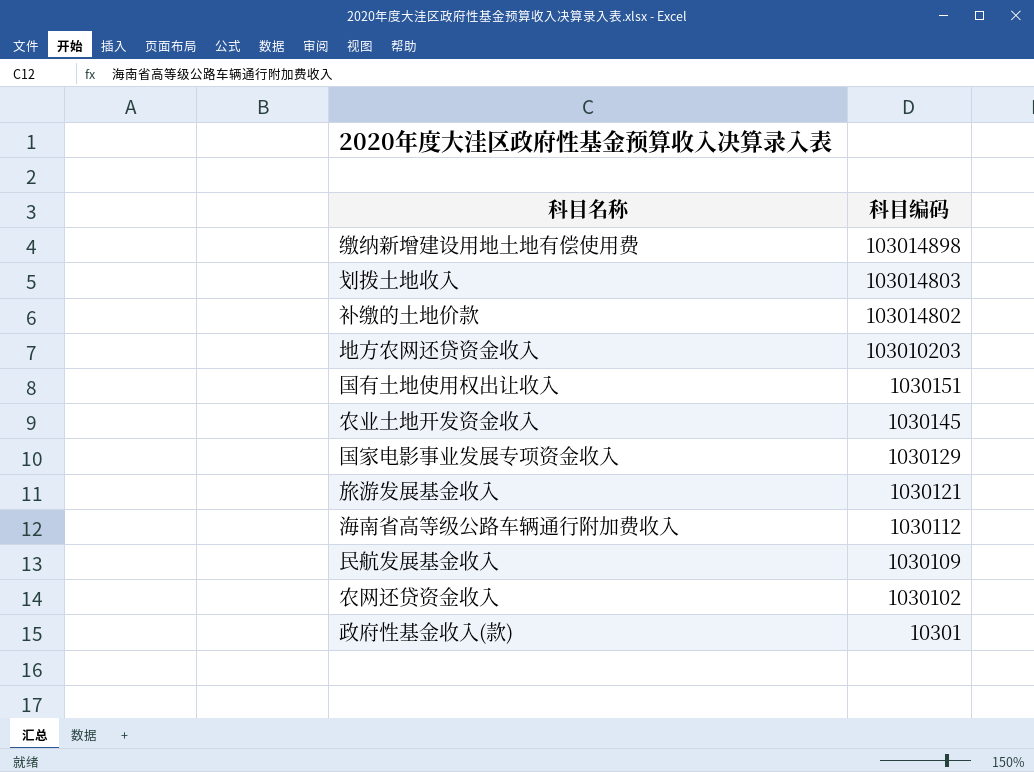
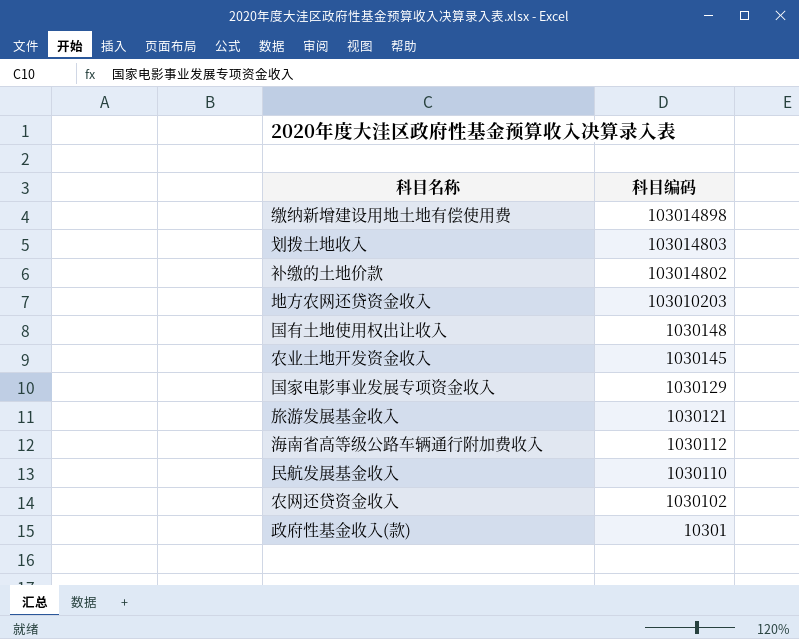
国有土地使用权出让收入 | 科目编码: 1030151 -> 1030148
民航发展基金收入 | 科目编码: 1030109 -> 1030110

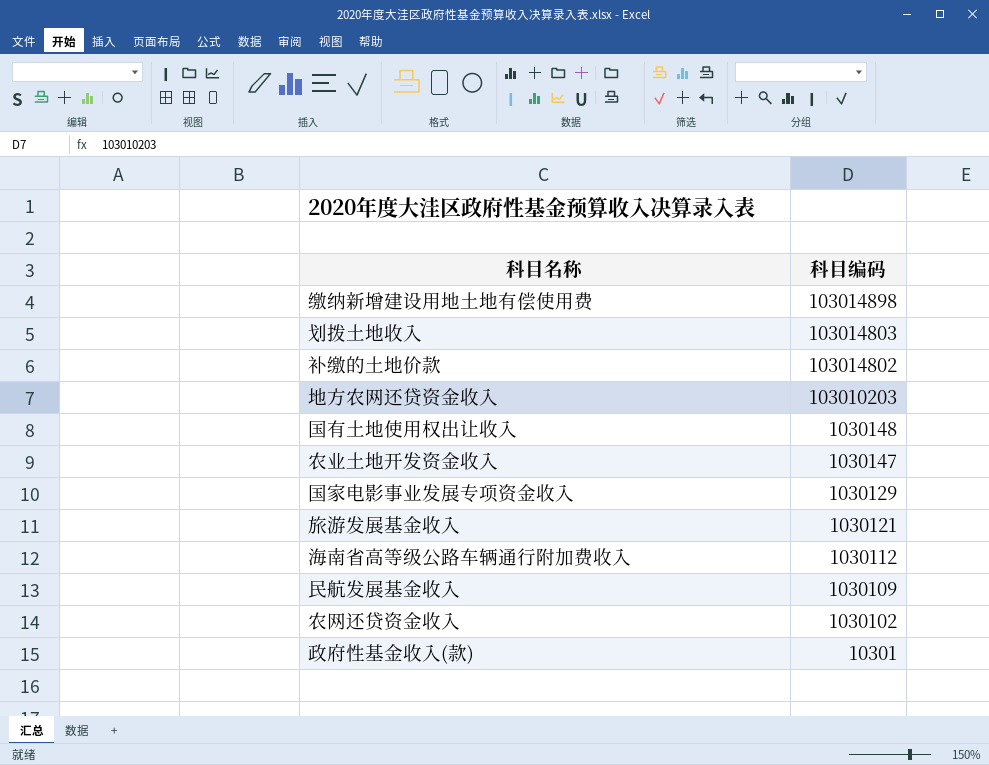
农业土地开发资金收入 | 科目编码: 1030145 -> 1030147
民航发展基金收入 | 科目编码: 1030110 -> 1030109

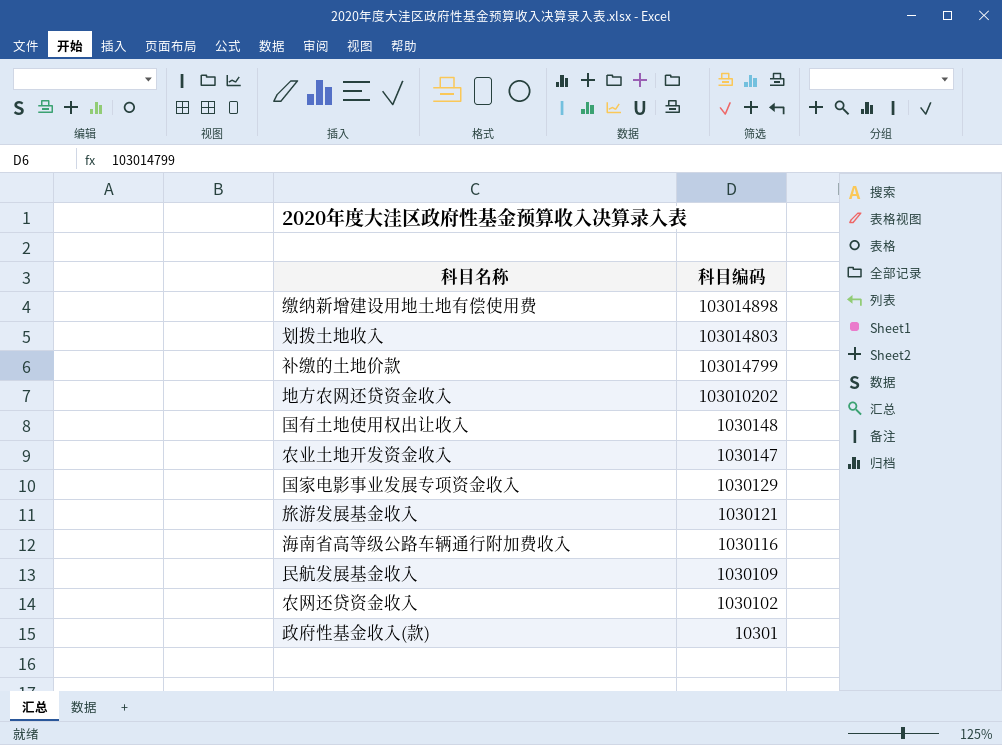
补缴的土地价款 | 科目编码: 103014802 -> 103014799
地方农网还贷资金收入 | 科目编码: 103010203 -> 103010202
海南省高等级公路车辆通行附加费收入 | 科目编码: 1030112 -> 1030116

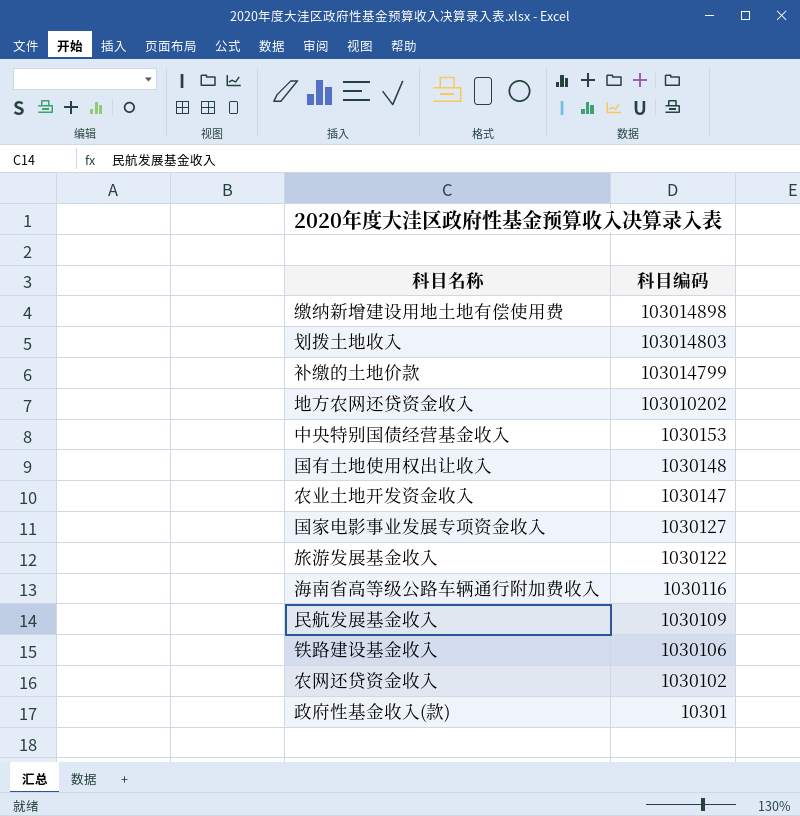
row 中央特别国债经营基金收入: none -> 1030153
国家电影事业发展专项资金收入 | 科目编码: 1030129 -> 1030127
旅游发展基金收入 | 科目编码: 1030121 -> 1030122
row 铁路建设基金收入: none -> 1030106

